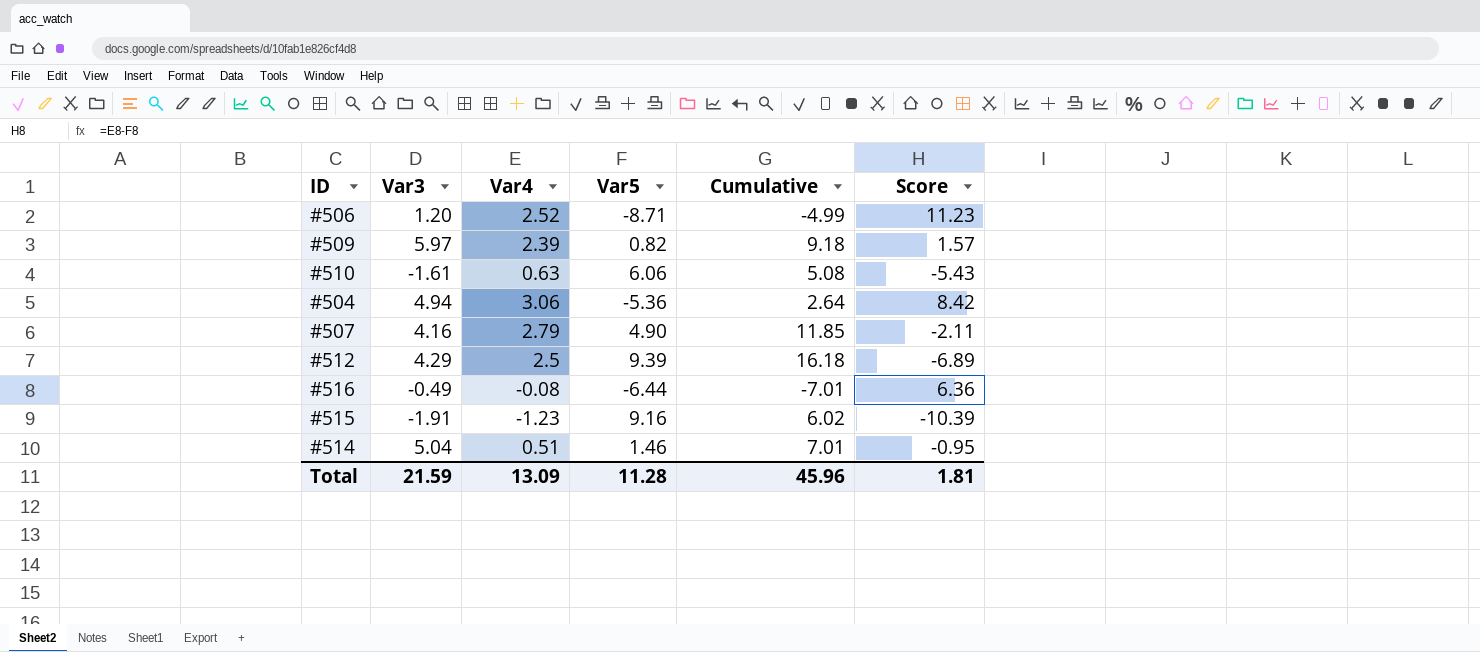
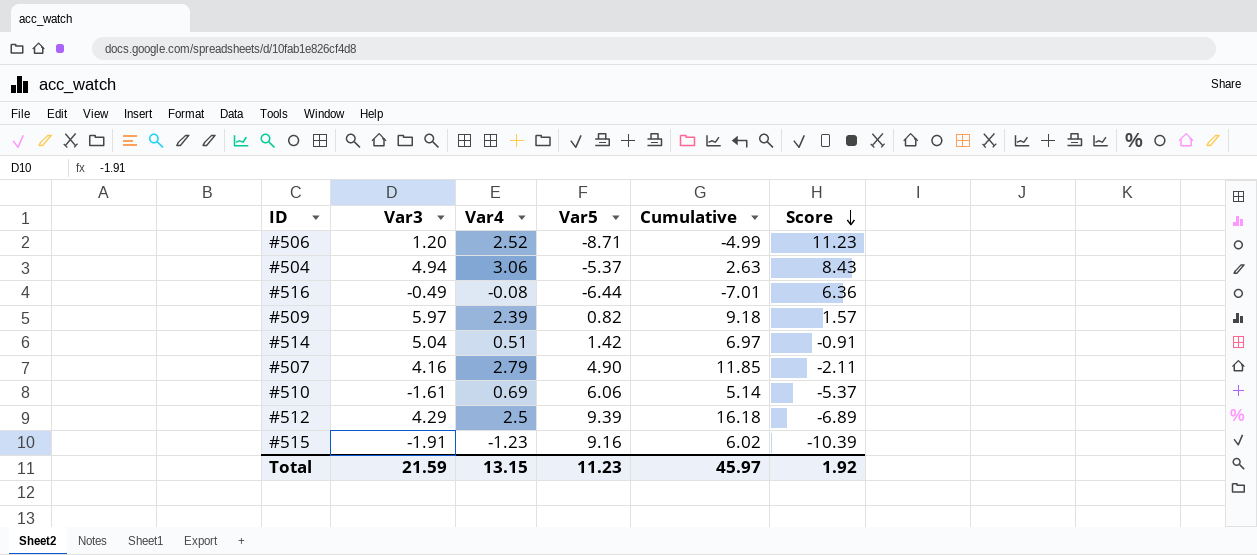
row order: none -> Score descending
#504 | Var5: -5.36 -> -5.37
#504 | Cumulative: 2.64 -> 2.63
#504 | Score: 8.42 -> 8.43
#514 | Var5: 1.46 -> 1.42
#514 | Cumulative: 7.01 -> 6.97
#514 | Score: -0.95 -> -0.91
#510 | Var4: 0.63 -> 0.69
#510 | Cumulative: 5.08 -> 5.14
#510 | Score: -5.43 -> -5.37
Total | Var4: 13.09 -> 13.15
Total | Var5: 11.28 -> 11.23
Total | Cumulative: 45.96 -> 45.97
Total | Score: 1.81 -> 1.92

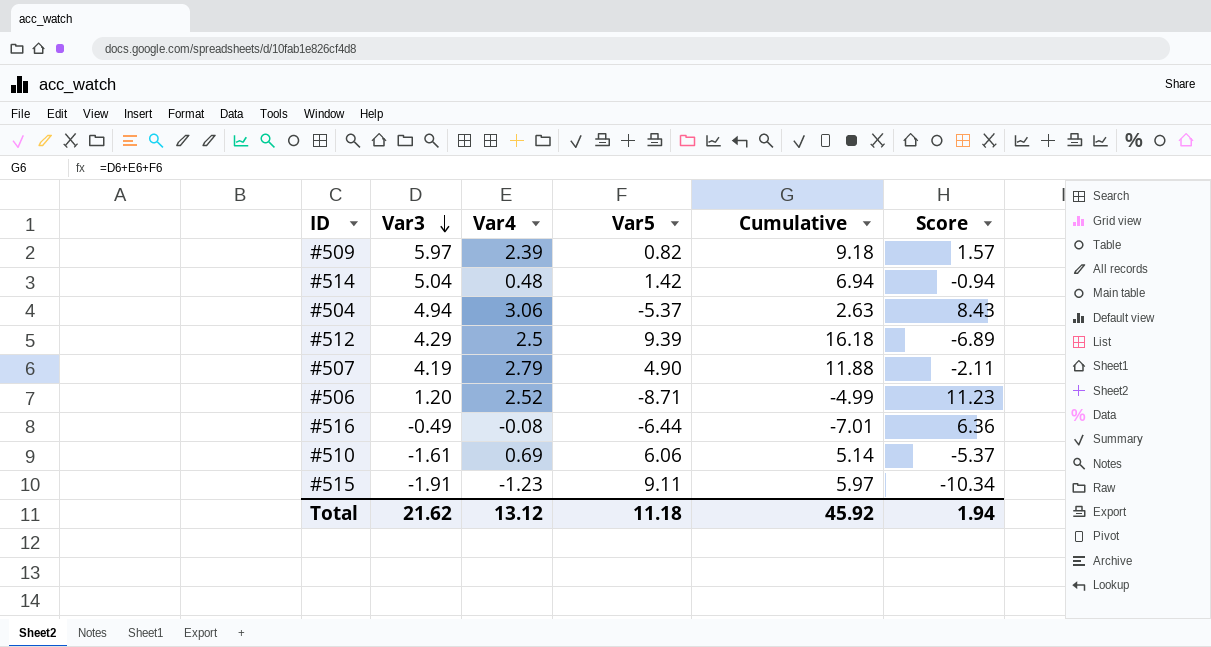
row order: Score descending -> Var3 descending
#514 | Var4: 0.51 -> 0.48
#514 | Cumulative: 6.97 -> 6.94
#514 | Score: -0.91 -> -0.94
#507 | Var3: 4.16 -> 4.19
#507 | Cumulative: 11.85 -> 11.88
#515 | Var5: 9.16 -> 9.11
#515 | Cumulative: 6.02 -> 5.97
#515 | Score: -10.39 -> -10.34
Total | Var3: 21.59 -> 21.62
Total | Var4: 13.15 -> 13.12
Total | Var5: 11.23 -> 11.18
Total | Cumulative: 45.97 -> 45.92
Total | Score: 1.92 -> 1.94

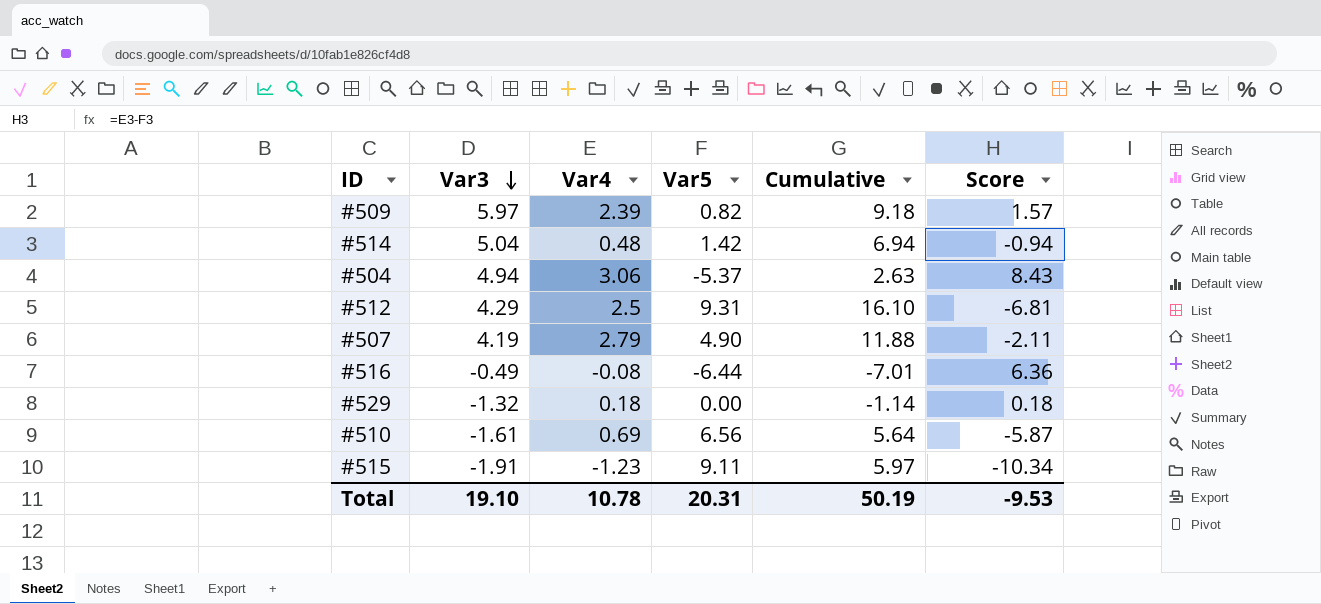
row #506: 1.20 | 2.52 | -8.71 | -4.99 | 11.23 -> none
#512 | Var5: 9.39 -> 9.31
#512 | Cumulative: 16.18 -> 16.10
#512 | Score: -6.89 -> -6.81
row #529: none -> -1.32 | 0.18 | 0.00 | -1.14 | 0.18
#510 | Var5: 6.06 -> 6.56
#510 | Cumulative: 5.14 -> 5.64
#510 | Score: -5.37 -> -5.87
Total | Var3: 21.62 -> 19.10
Total | Var4: 13.12 -> 10.78
Total | Var5: 11.18 -> 20.31
Total | Cumulative: 45.92 -> 50.19
Total | Score: 1.94 -> -9.53

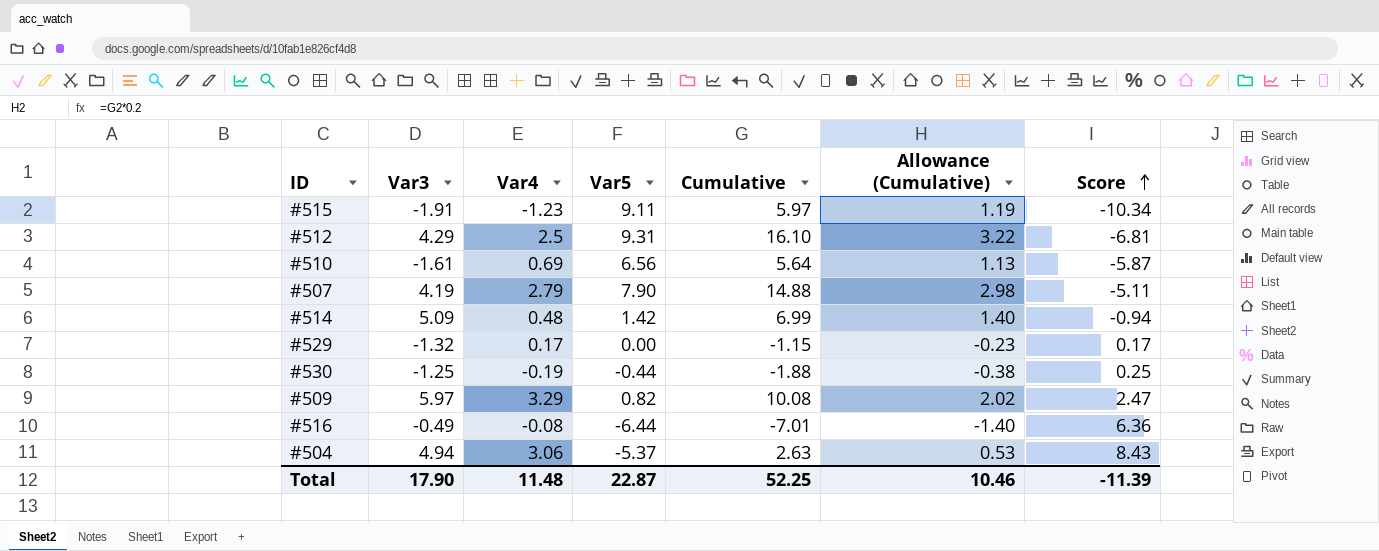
row order: Var3 descending -> Score ascending
column Allowance (Cumulative) | formula: none -> [Cumulative] * 0.2
#507 | Var5: 4.90 -> 7.90
#507 | Cumulative: 11.88 -> 14.88
#507 | Score: -2.11 -> -5.11
#514 | Var3: 5.04 -> 5.09
#514 | Cumulative: 6.94 -> 6.99
#529 | Var4: 0.18 -> 0.17
#529 | Cumulative: -1.14 -> -1.15
#529 | Score: 0.18 -> 0.17
row #530: none -> -1.25 | -0.19 | -0.44 | -1.88 | -0.38 | 0.25
#509 | Var4: 2.39 -> 3.29
#509 | Cumulative: 9.18 -> 10.08
#509 | Score: 1.57 -> 2.47
Total | Var3: 19.10 -> 17.90
Total | Var4: 10.78 -> 11.48
Total | Var5: 20.31 -> 22.87
Total | Cumulative: 50.19 -> 52.25
Total | Score: -9.53 -> -11.39

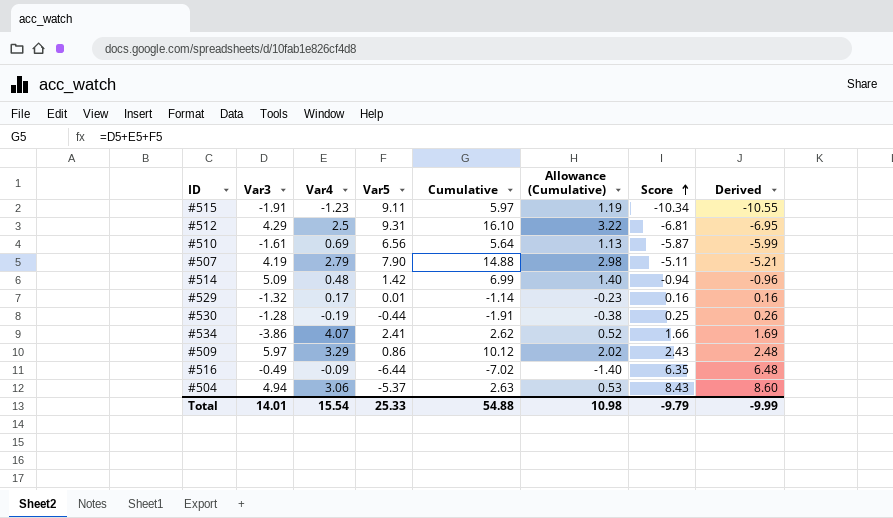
column Derived | formula: none -> [Score] * 1.02
#529 | Var5: 0.00 -> 0.01
#529 | Cumulative: -1.15 -> -1.14
#529 | Score: 0.17 -> 0.16
#530 | Var3: -1.25 -> -1.28
#530 | Cumulative: -1.88 -> -1.91
row #534: none -> -3.86 | 4.07 | 2.41 | 2.62 | 0.52 | 1.66 | 1.69
#509 | Var5: 0.82 -> 0.86
#509 | Cumulative: 10.08 -> 10.12
#509 | Score: 2.47 -> 2.43
#516 | Var4: -0.08 -> -0.09
#516 | Cumulative: -7.01 -> -7.02
#516 | Score: 6.36 -> 6.35
Total | Var3: 17.90 -> 14.01
Total | Var4: 11.48 -> 15.54
Total | Var5: 22.87 -> 25.33
Total | Cumulative: 52.25 -> 54.88
Total | Allowance (Cumulative): 10.46 -> 10.98
Total | Score: -11.39 -> -9.79

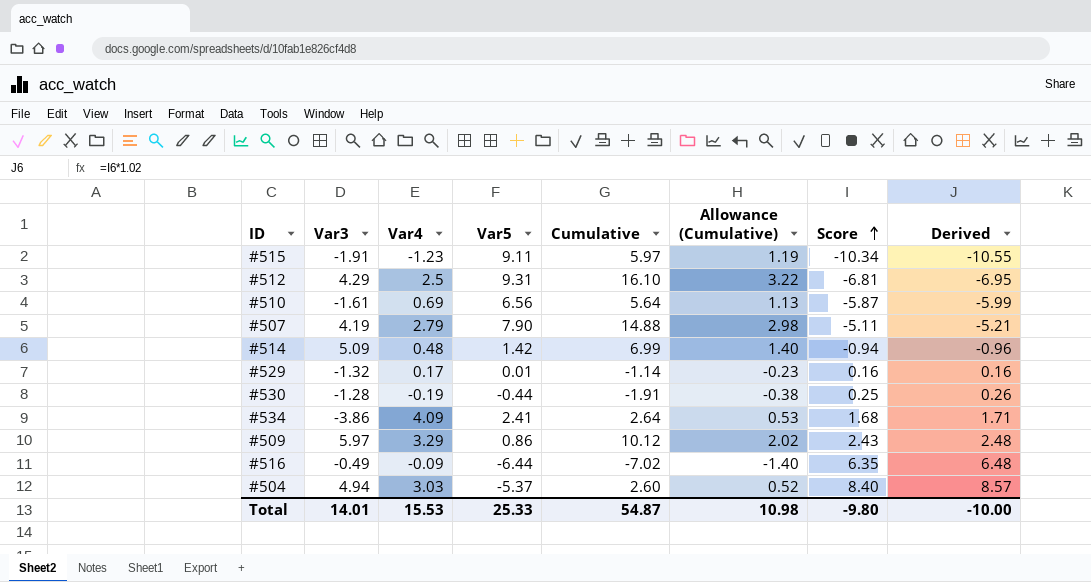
#534 | Var4: 4.07 -> 4.09
#534 | Cumulative: 2.62 -> 2.64
#534 | Allowance (Cumulative): 0.52 -> 0.53
#534 | Score: 1.66 -> 1.68
#534 | Derived: 1.69 -> 1.71
#504 | Var4: 3.06 -> 3.03
#504 | Cumulative: 2.63 -> 2.60
#504 | Allowance (Cumulative): 0.53 -> 0.52
#504 | Score: 8.43 -> 8.40
#504 | Derived: 8.60 -> 8.57
Total | Var4: 15.54 -> 15.53
Total | Cumulative: 54.88 -> 54.87
Total | Score: -9.79 -> -9.80
Total | Derived: -9.99 -> -10.00

